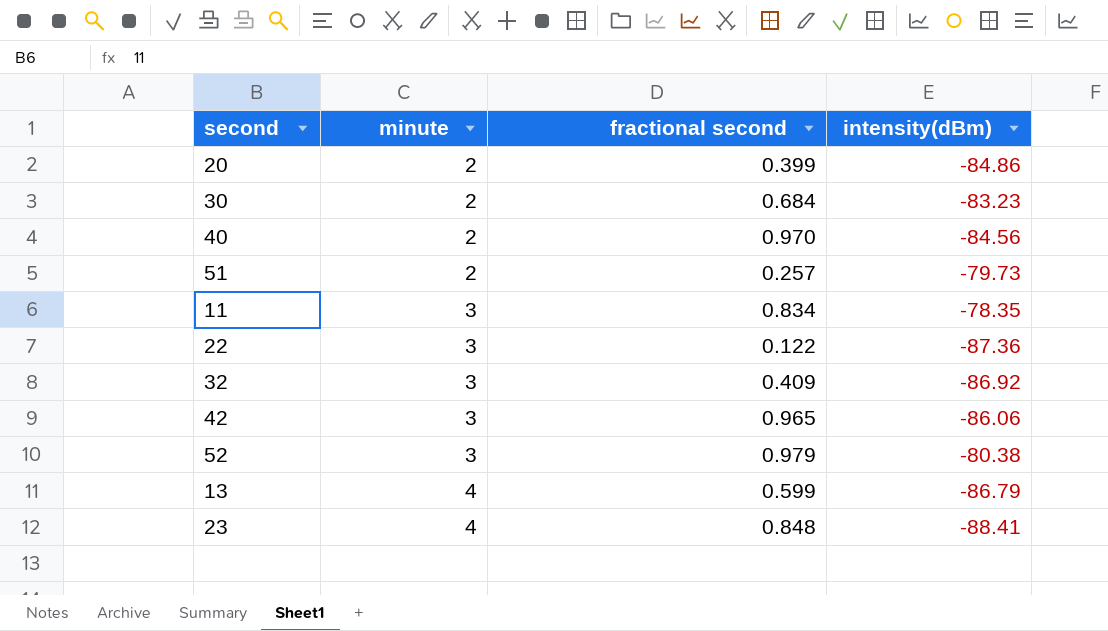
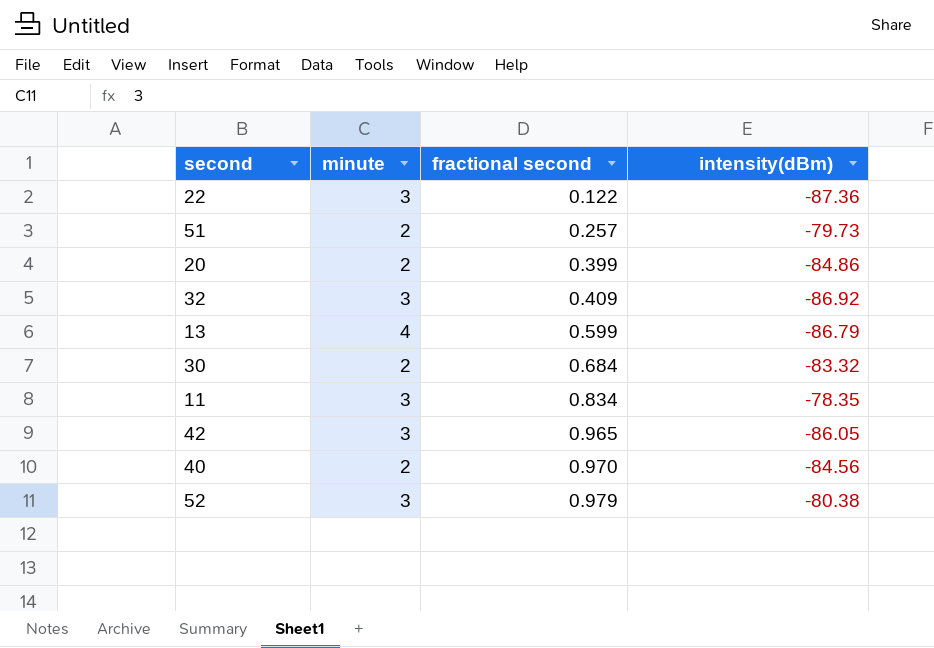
row order: minute ascending -> fractional second ascending
row 23: 4 | 0.848 | -88.41 -> none
30 | intensity(dBm): -83.23 -> -83.32
42 | intensity(dBm): -86.06 -> -86.05

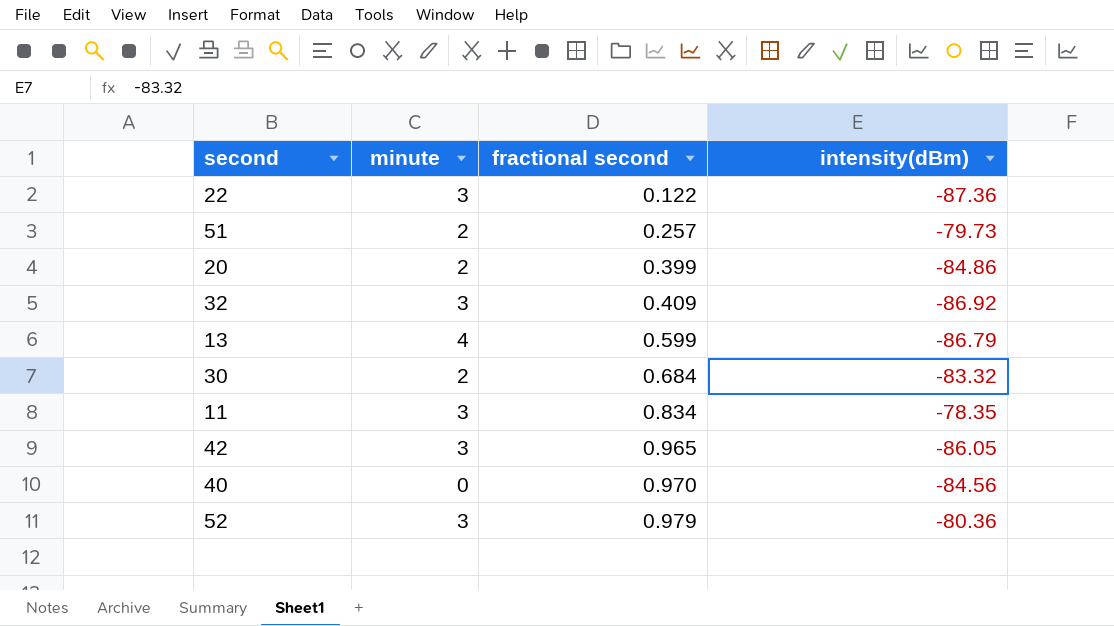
40 | minute: 2 -> 0
52 | intensity(dBm): -80.38 -> -80.36

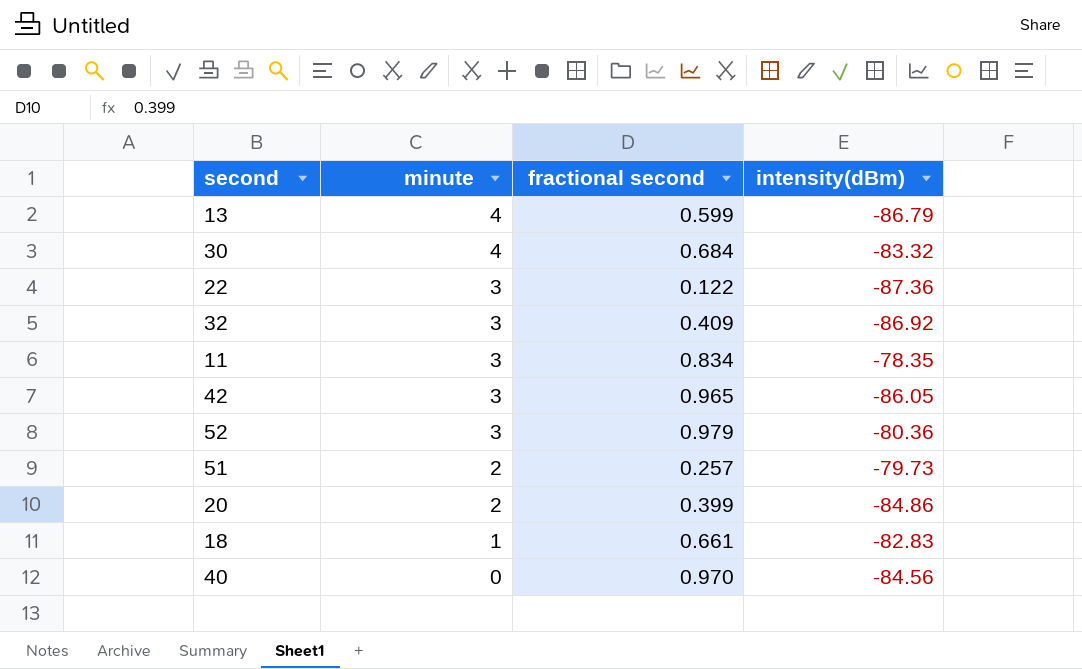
row order: fractional second ascending -> minute descending
30 | minute: 2 -> 4
row 18: none -> 1 | 0.661 | -82.83

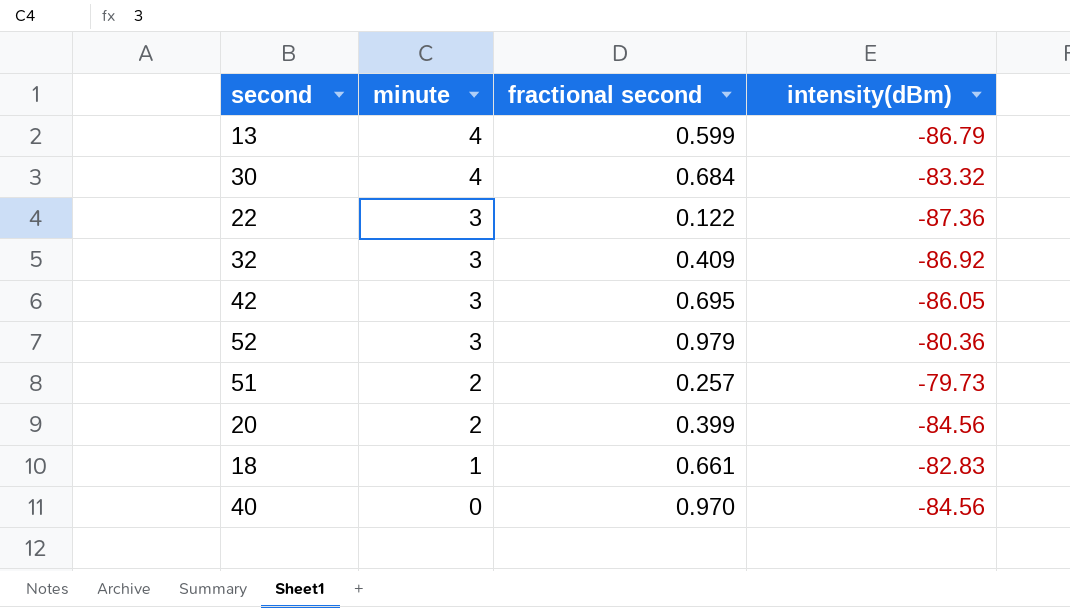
row 11: 3 | 0.834 | -78.35 -> none
42 | fractional second: 0.965 -> 0.695
20 | intensity(dBm): -84.86 -> -84.56

